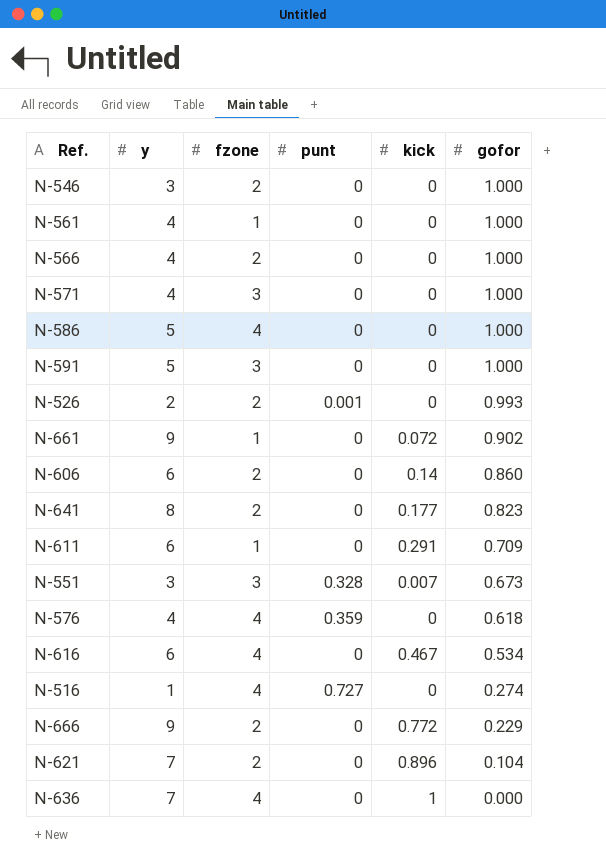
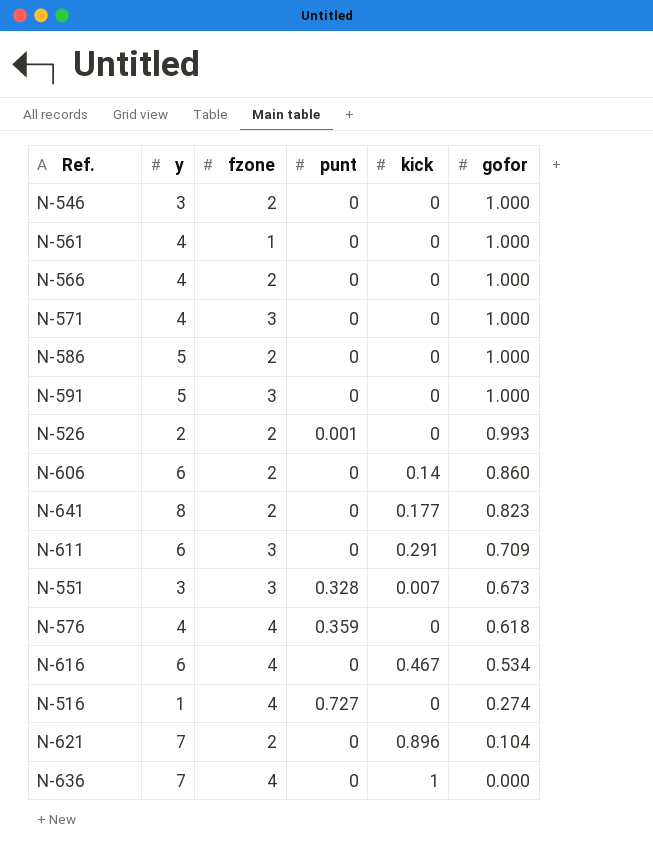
row N-661: 9 | 1 | 0 | 0.072 | 0.902 -> none
row N-666: 9 | 2 | 0 | 0.772 | 0.229 -> none
N-586 | fzone: 4 -> 2
N-611 | fzone: 1 -> 3

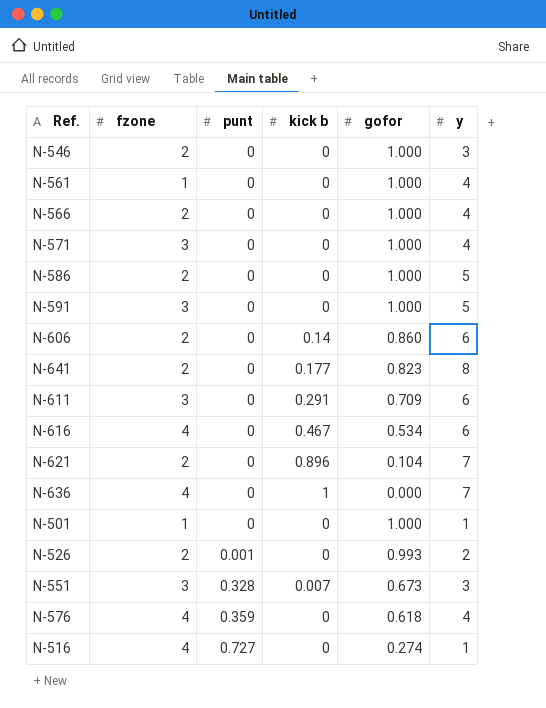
row order: gofor descending -> punt ascending
column name: kick -> kick b
column y | position: 2 -> 6
row N-501: none -> 1 | 0 | 0 | 1.000 | 1

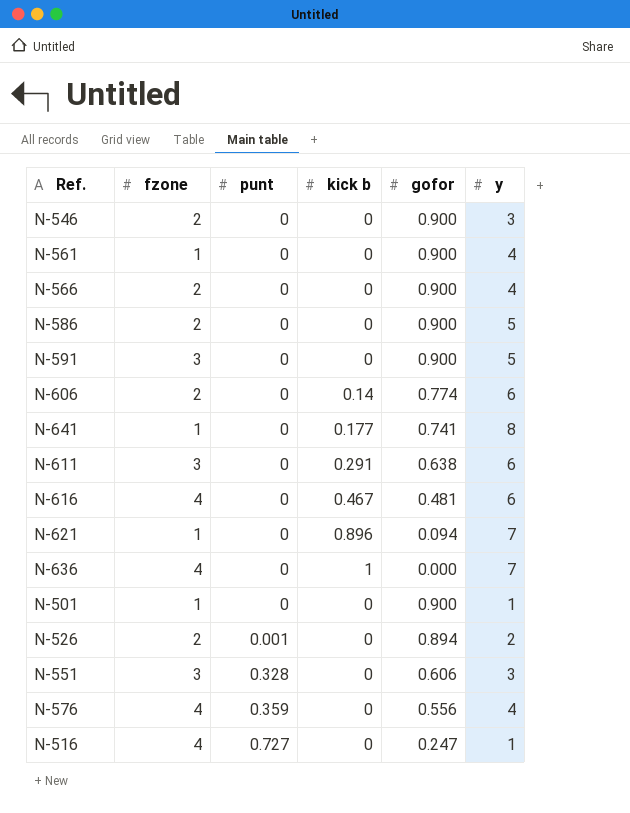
row N-571: 3 | 0 | 0 | 1.000 | 4 -> none
N-546 | gofor: 1.000 -> 0.900
N-561 | gofor: 1.000 -> 0.900
N-566 | gofor: 1.000 -> 0.900
N-586 | gofor: 1.000 -> 0.900
N-591 | gofor: 1.000 -> 0.900
N-606 | gofor: 0.860 -> 0.774
N-641 | fzone: 2 -> 1
N-641 | gofor: 0.823 -> 0.741
N-611 | gofor: 0.709 -> 0.638
N-616 | gofor: 0.534 -> 0.481
N-621 | fzone: 2 -> 1
N-621 | gofor: 0.104 -> 0.094
N-501 | gofor: 1.000 -> 0.900
N-526 | gofor: 0.993 -> 0.894
N-551 | kick b: 0.007 -> 0
N-551 | gofor: 0.673 -> 0.606
N-576 | gofor: 0.618 -> 0.556
N-516 | gofor: 0.274 -> 0.247

